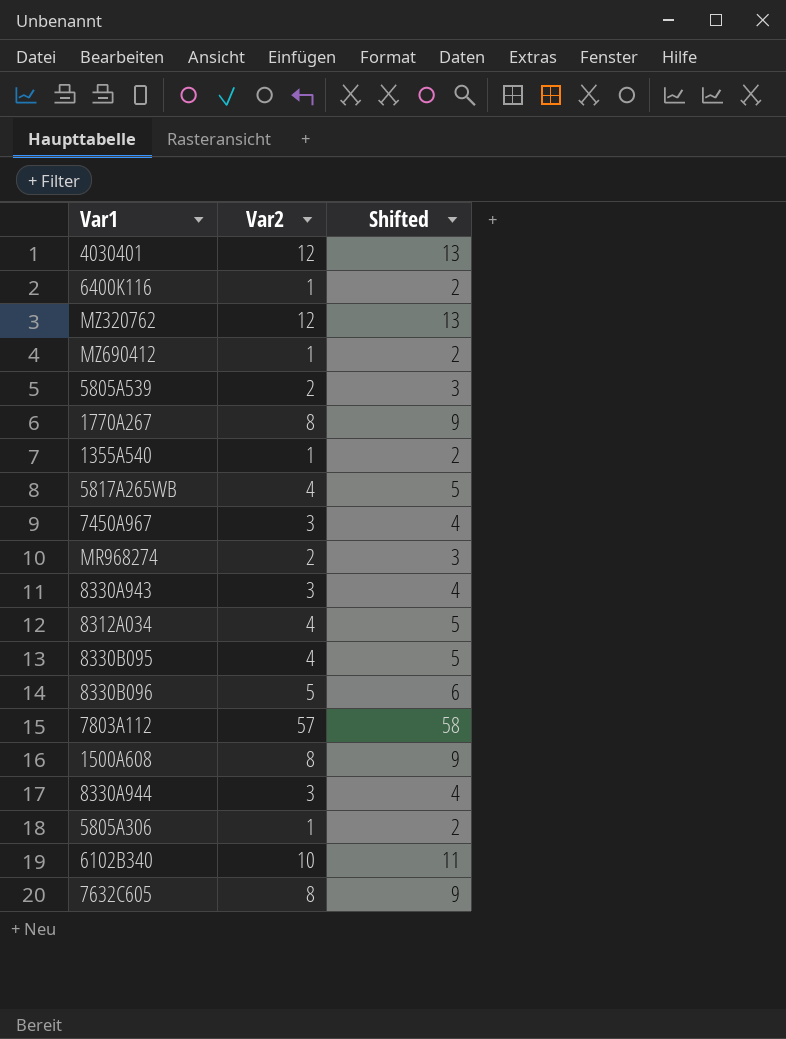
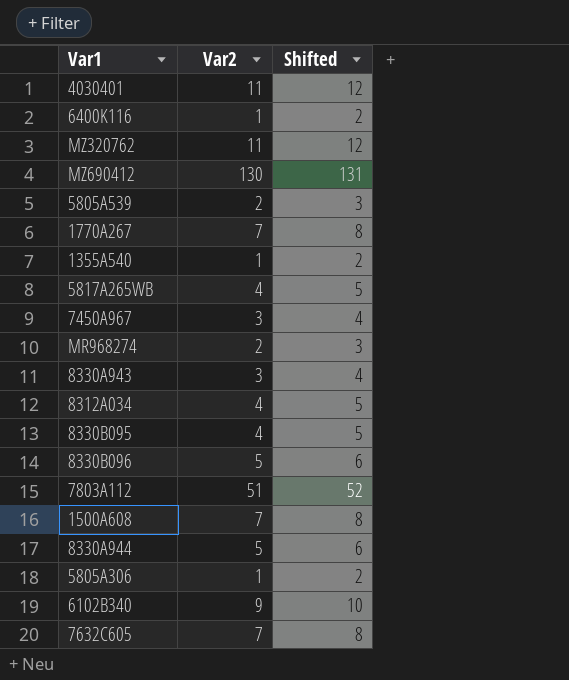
4030401 | Var2: 12 -> 11
4030401 | Shifted: 13 -> 12
MZ320762 | Var2: 12 -> 11
MZ320762 | Shifted: 13 -> 12
MZ690412 | Var2: 1 -> 130
MZ690412 | Shifted: 2 -> 131
1770A267 | Var2: 8 -> 7
1770A267 | Shifted: 9 -> 8
7803A112 | Var2: 57 -> 51
7803A112 | Shifted: 58 -> 52
1500A608 | Var2: 8 -> 7
1500A608 | Shifted: 9 -> 8
8330A944 | Var2: 3 -> 5
8330A944 | Shifted: 4 -> 6
6102B340 | Var2: 10 -> 9
6102B340 | Shifted: 11 -> 10
7632C605 | Var2: 8 -> 7
7632C605 | Shifted: 9 -> 8

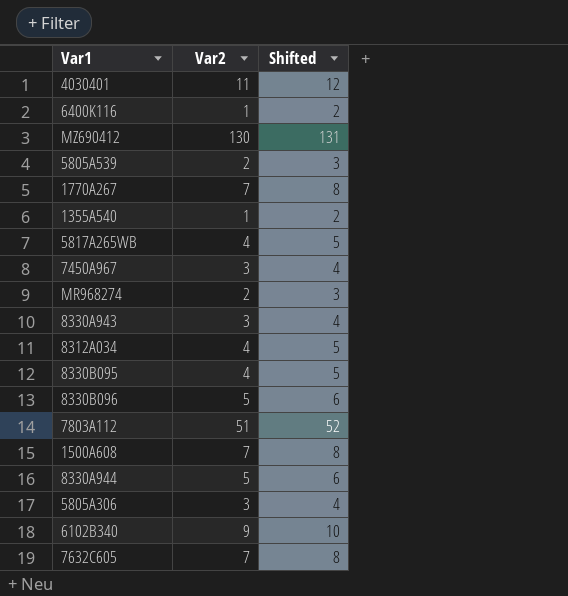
row MZ320762: 11 | 12 -> none
5805A306 | Var2: 1 -> 3
5805A306 | Shifted: 2 -> 4

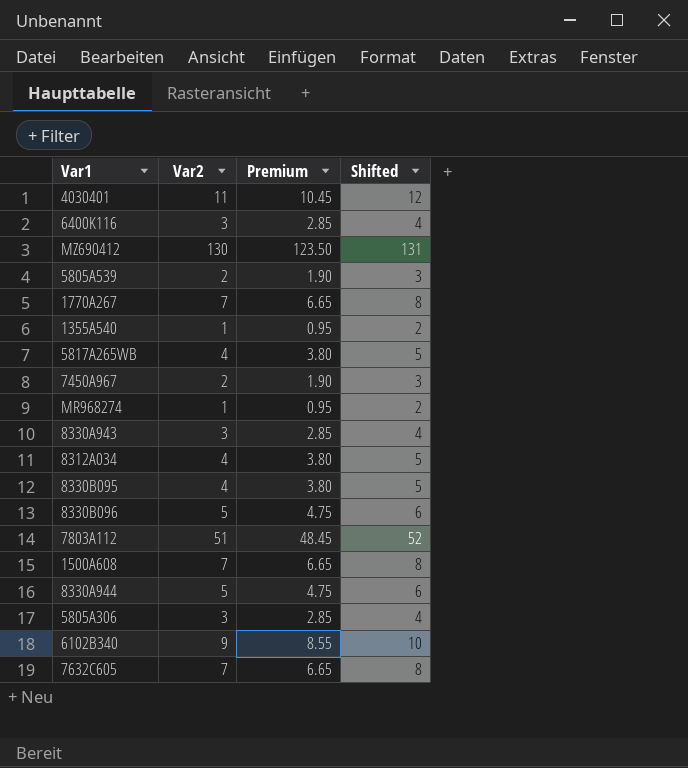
column Premium | formula: none -> [Var2] * 0.95
6400K116 | Var2: 1 -> 3
6400K116 | Shifted: 2 -> 4
7450A967 | Var2: 3 -> 2
7450A967 | Shifted: 4 -> 3
MR968274 | Var2: 2 -> 1
MR968274 | Shifted: 3 -> 2

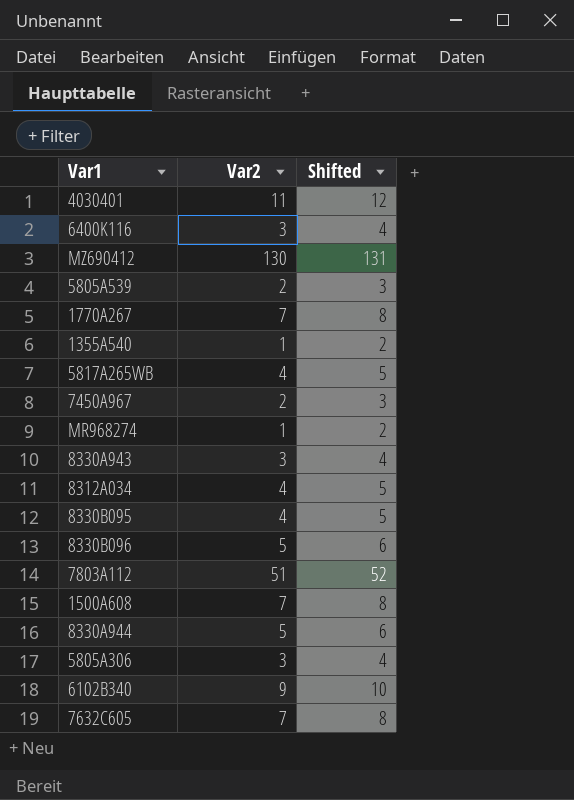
column Premium | formula: [Var2] * 0.95 -> none

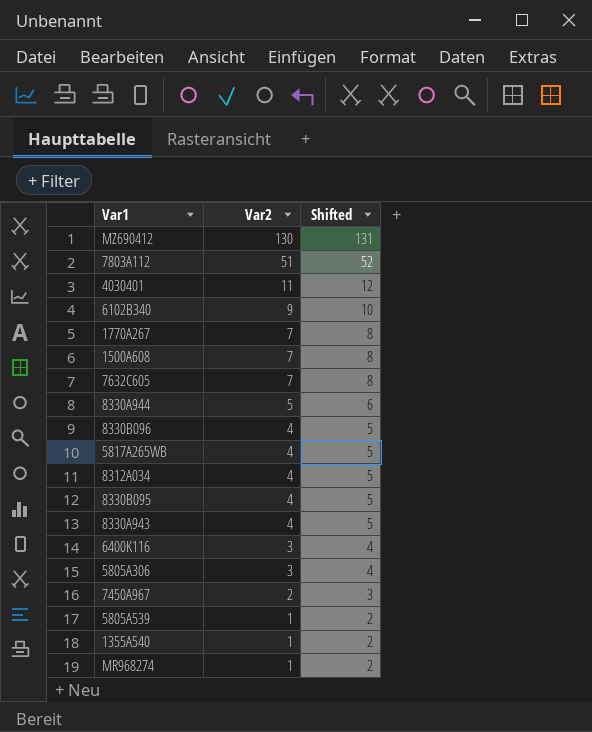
row order: none -> Var2 descending
8330B096 | Var2: 5 -> 4
8330B096 | Shifted: 6 -> 5
8330A943 | Var2: 3 -> 4
8330A943 | Shifted: 4 -> 5
5805A539 | Var2: 2 -> 1
5805A539 | Shifted: 3 -> 2

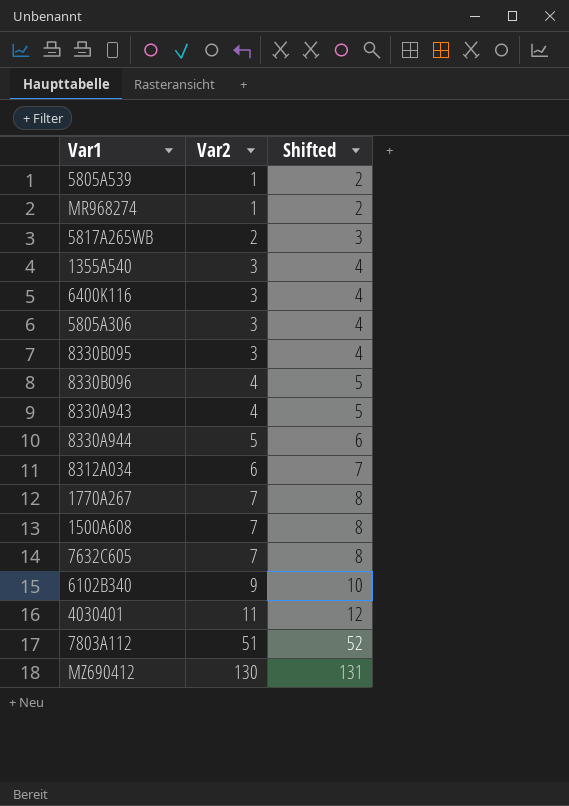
row order: Var2 descending -> Var2 ascending
row 7450A967: 2 | 3 -> none
5817A265WB | Var2: 4 -> 2
5817A265WB | Shifted: 5 -> 3
1355A540 | Var2: 1 -> 3
1355A540 | Shifted: 2 -> 4
8330B095 | Var2: 4 -> 3
8330B095 | Shifted: 5 -> 4
8312A034 | Var2: 4 -> 6
8312A034 | Shifted: 5 -> 7

